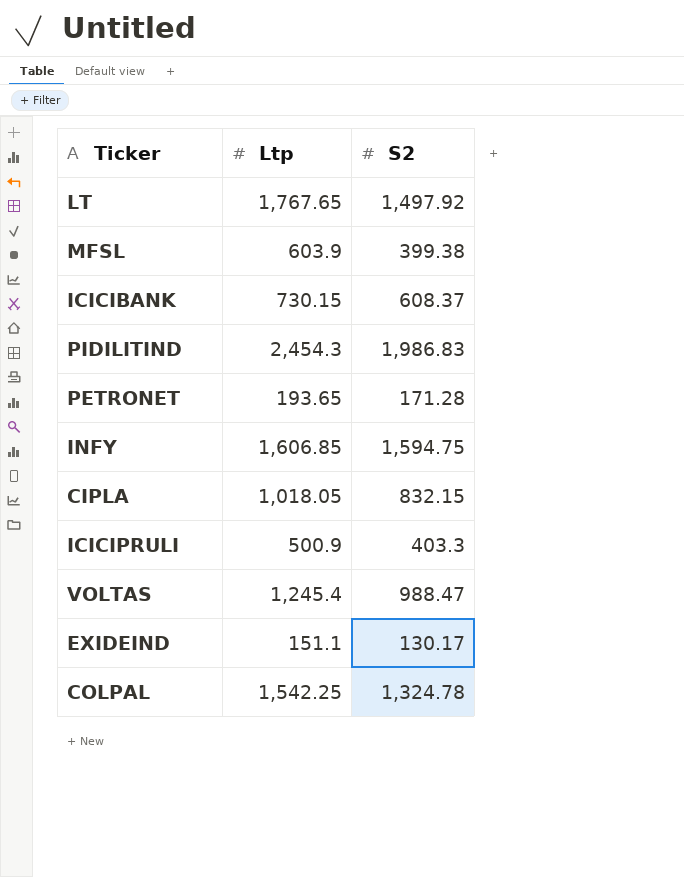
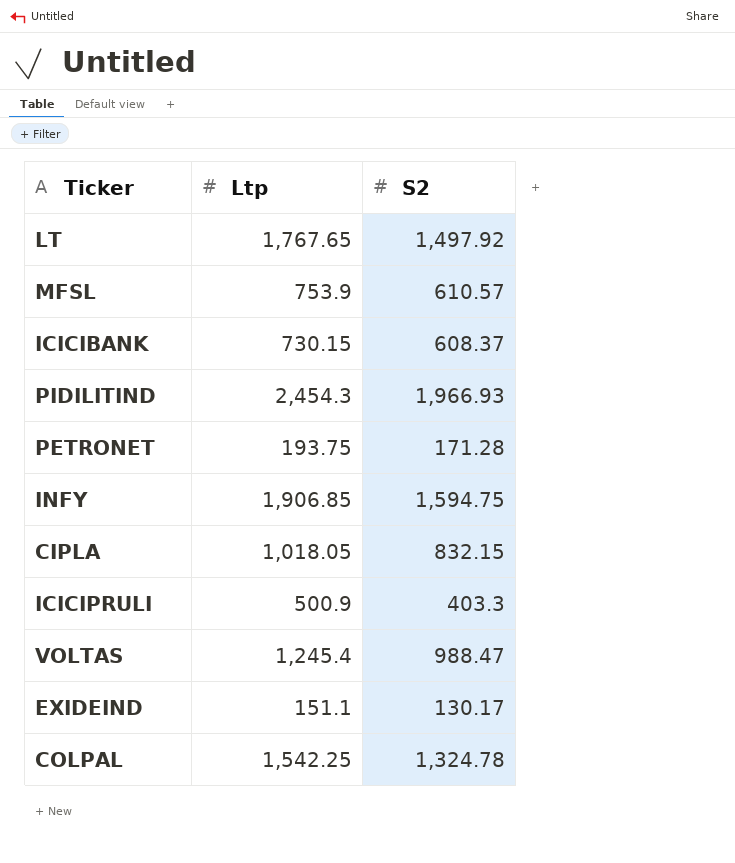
MFSL | Ltp: 603.9 -> 753.9
MFSL | S2: 399.38 -> 610.57
PIDILITIND | S2: 1,986.83 -> 1,966.93
PETRONET | Ltp: 193.65 -> 193.75
INFY | Ltp: 1,606.85 -> 1,906.85

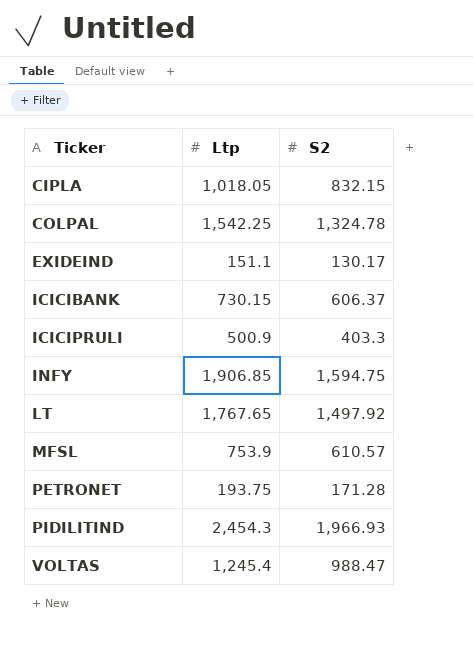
row order: none -> Ticker ascending
ICICIBANK | S2: 608.37 -> 606.37

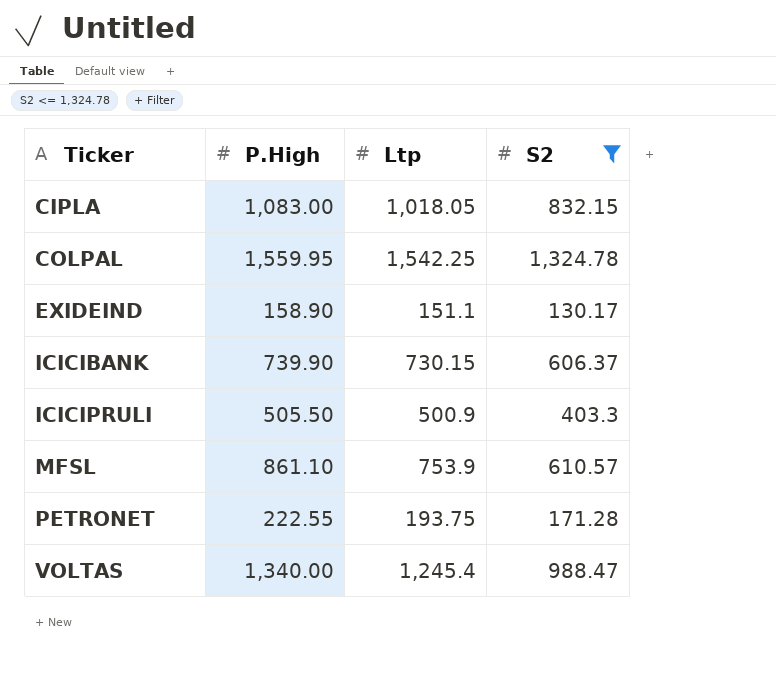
filter: none -> S2 <= 1,324.78
column P.High | position: none -> 2

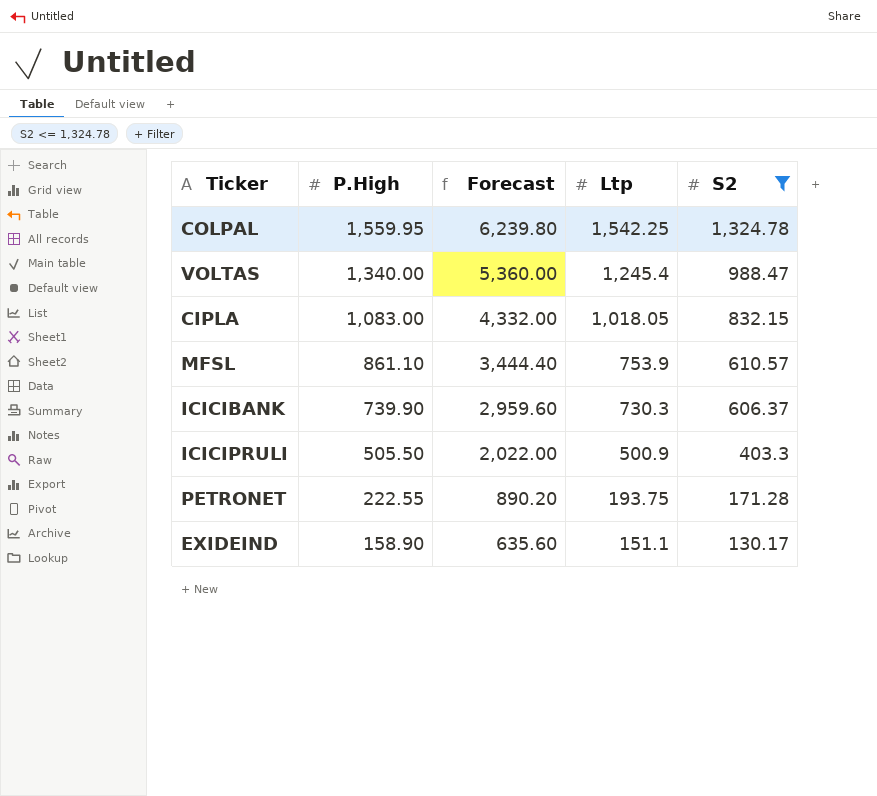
row order: Ticker ascending -> P.High descending
column Forecast | formula: none -> [P.High] * 4
ICICIBANK | Ltp: 730.15 -> 730.3

